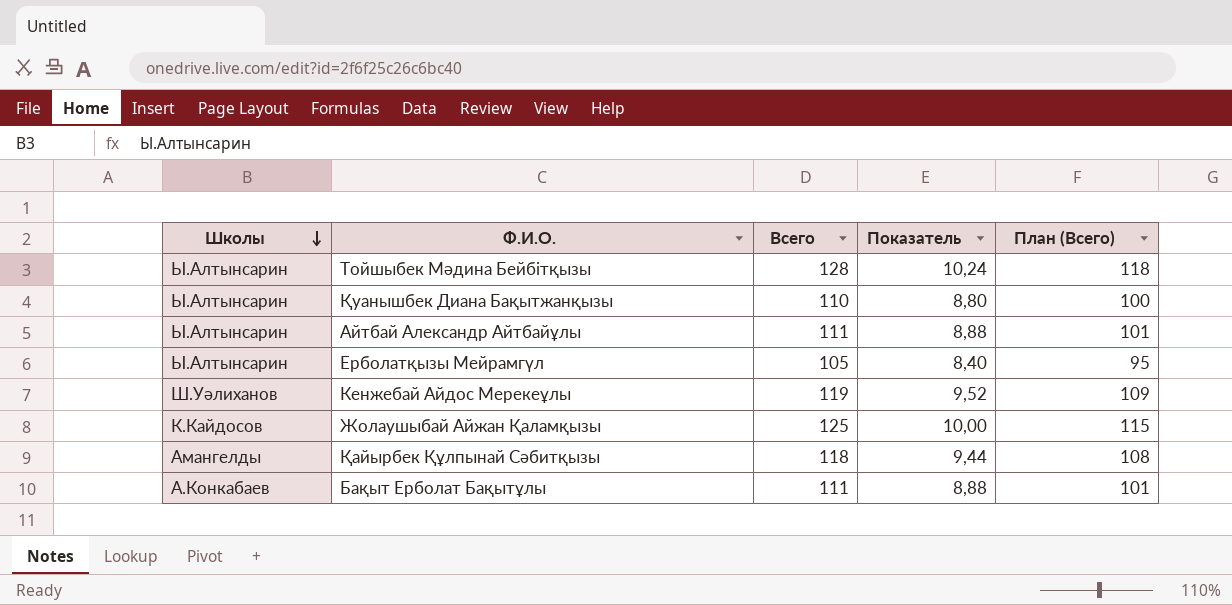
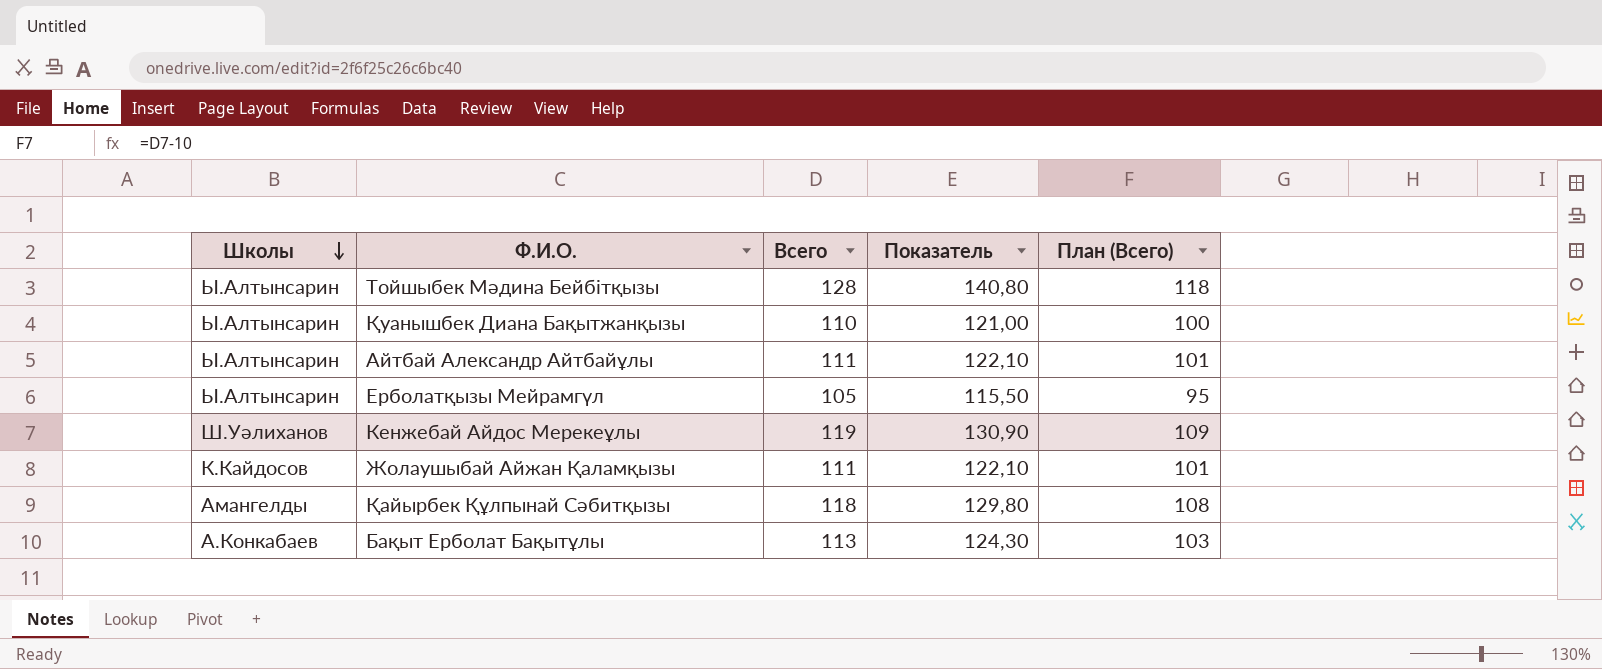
column Показатель | formula: [Всего] * 0,08 -> [Всего] * 1,1
Жолаушыбай Айжан Қаламқызы | Всего: 125 -> 111
Жолаушыбай Айжан Қаламқызы | План (Всего): 115 -> 101
Бақыт Ерболат Бақытұлы | Всего: 111 -> 113
Бақыт Ерболат Бақытұлы | План (Всего): 101 -> 103

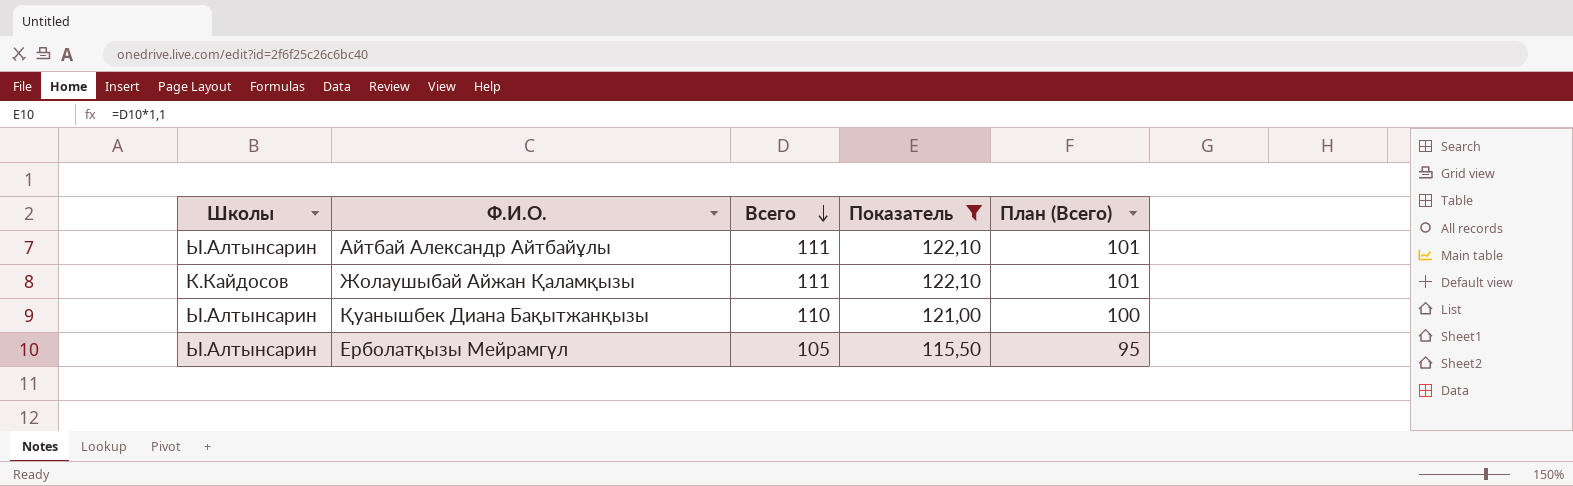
filter: none -> Показатель <= 122,10
row order: Школы descending -> Всего descending

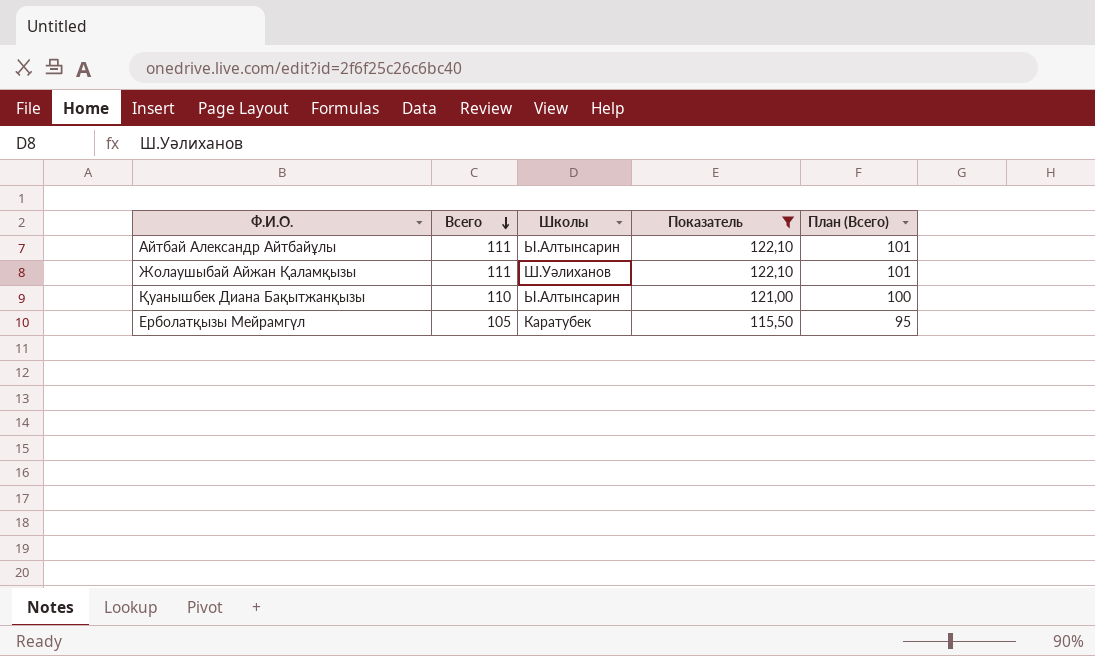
column Школы | position: 1 -> 3
Жолаушыбай Айжан Қаламқызы | Школы: К.Кайдосов -> Ш.Уәлиханов
Ерболатқызы Мейрамгүл | Школы: Ы.Алтынсарин -> Каратубек

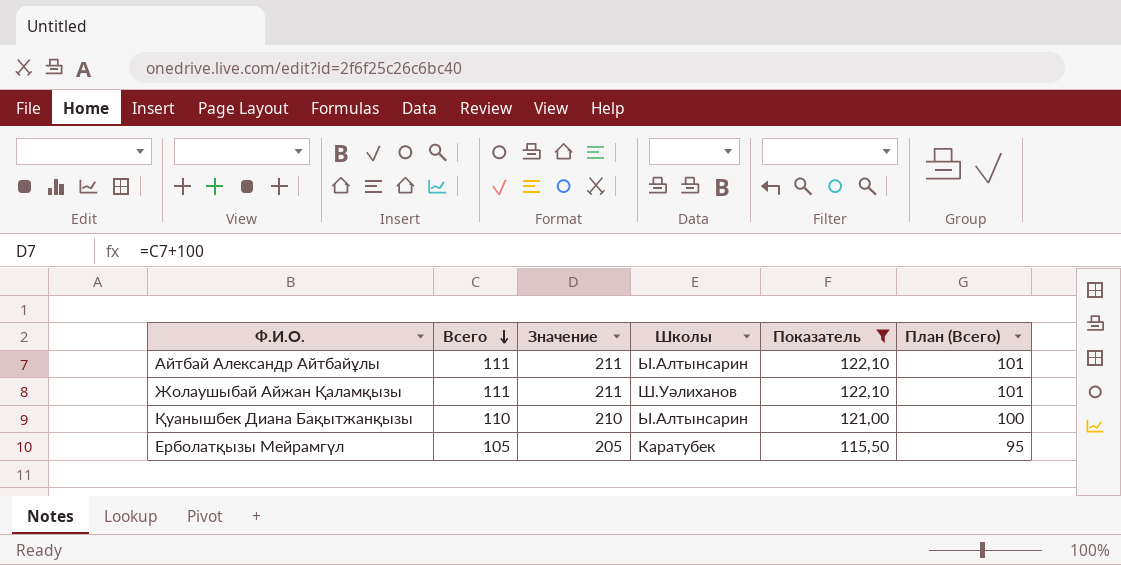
column Значение | formula: none -> [Всего] + 100

